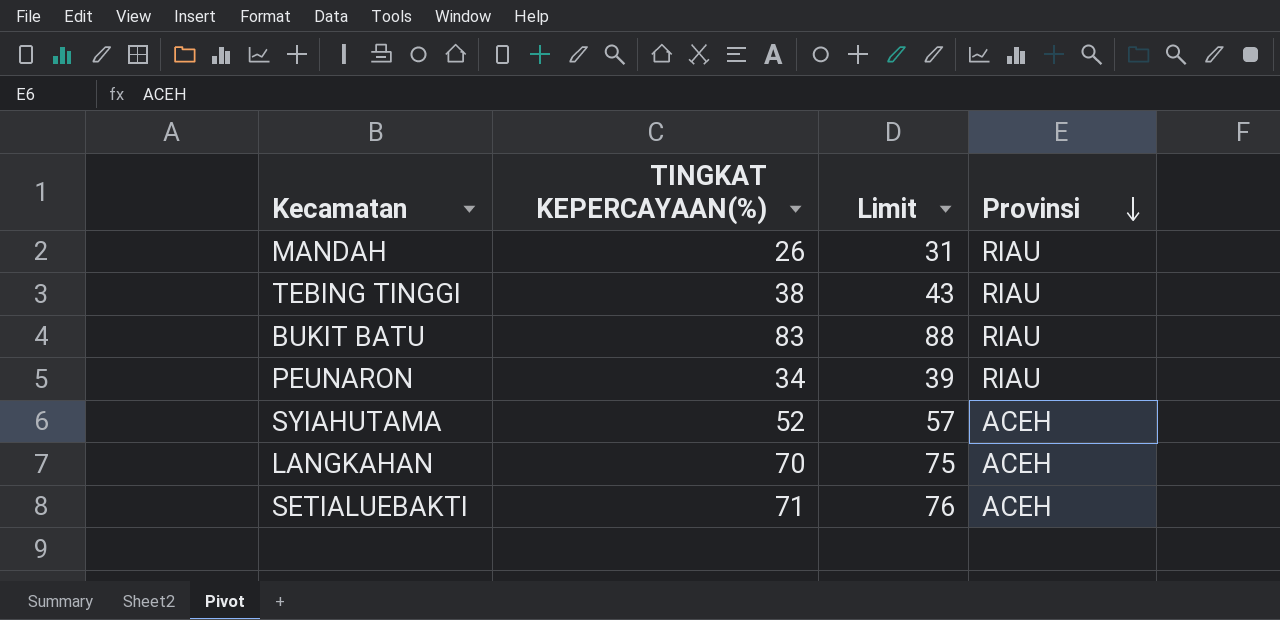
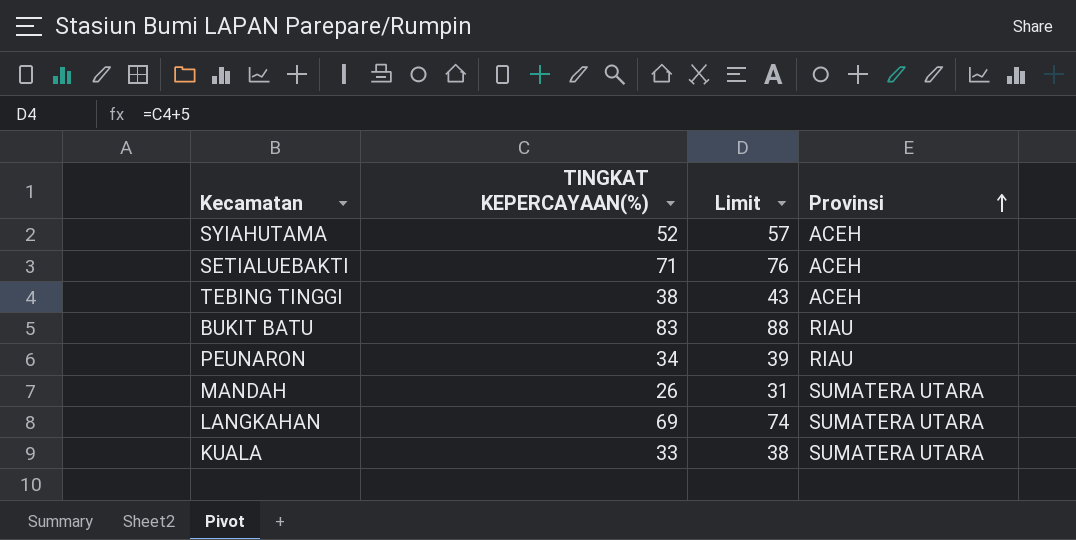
row order: Provinsi descending -> Provinsi ascending
TEBING TINGGI | Provinsi: RIAU -> ACEH
MANDAH | Provinsi: RIAU -> SUMATERA UTARA
LANGKAHAN | TINGKAT KEPERCAYAAN(%): 70 -> 69
LANGKAHAN | Limit: 75 -> 74
LANGKAHAN | Provinsi: ACEH -> SUMATERA UTARA
row KUALA: none -> 33 | 38 | SUMATERA UTARA

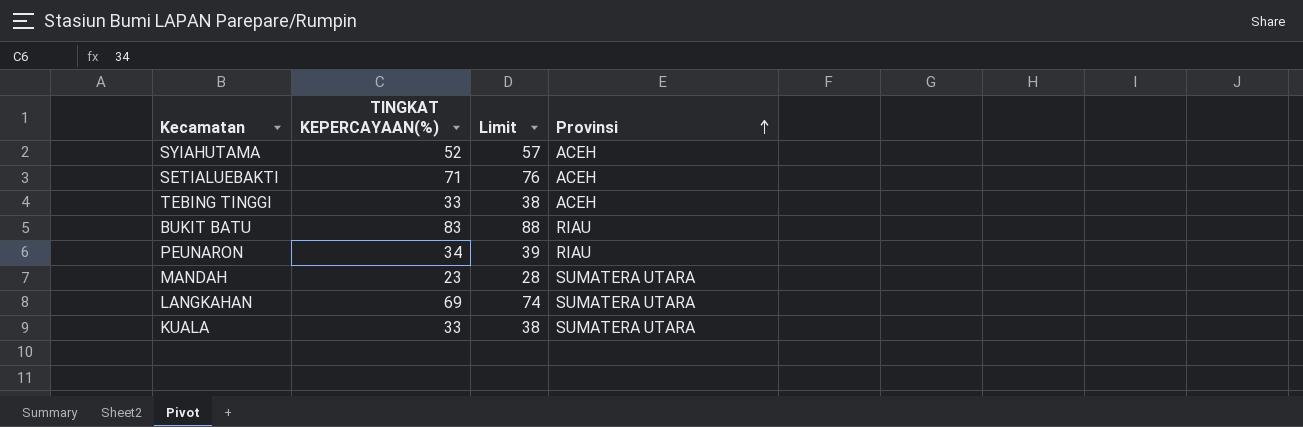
TEBING TINGGI | TINGKAT KEPERCAYAAN(%): 38 -> 33
TEBING TINGGI | Limit: 43 -> 38
MANDAH | TINGKAT KEPERCAYAAN(%): 26 -> 23
MANDAH | Limit: 31 -> 28

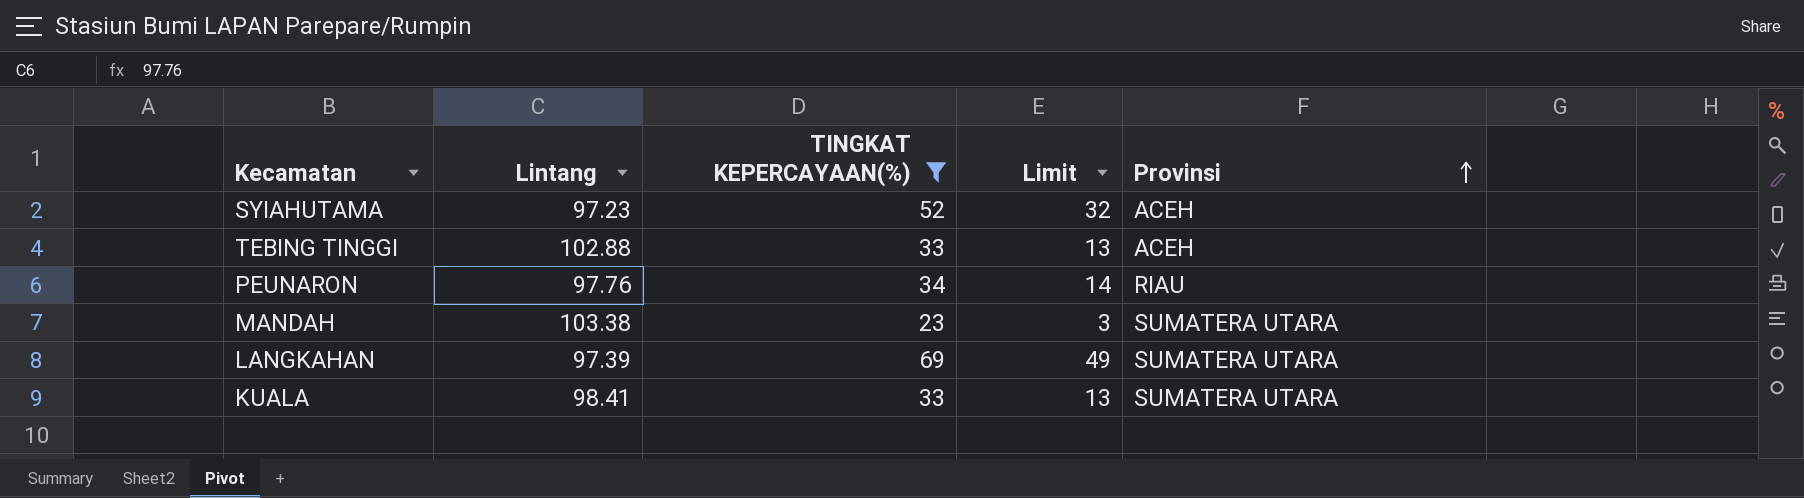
filter: none -> TINGKAT KEPERCAYAAN(%) <= 69
column Lintang | position: none -> 2
column Limit | formula: [TINGKAT KEPERCAYAAN(%)] + 5 -> [TINGKAT KEPERCAYAAN(%)] - 20

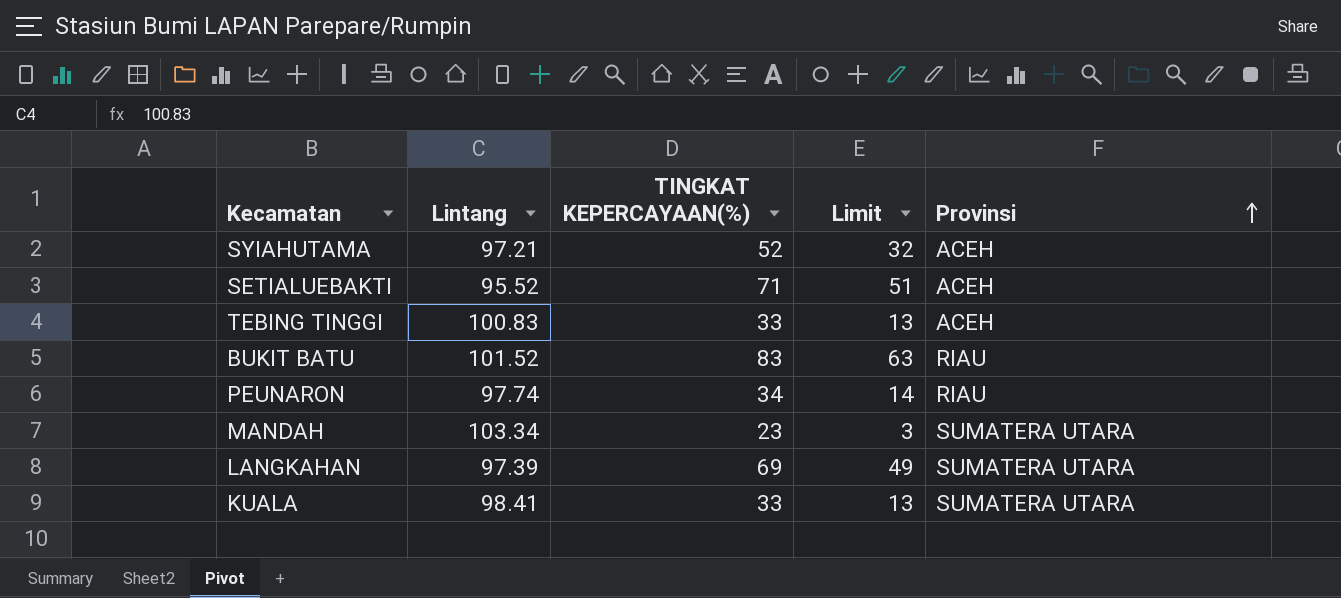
filter: TINGKAT KEPERCAYAAN(%) <= 69 -> none
SYIAHUTAMA | Lintang: 97.23 -> 97.21
TEBING TINGGI | Lintang: 102.88 -> 100.83
PEUNARON | Lintang: 97.76 -> 97.74
MANDAH | Lintang: 103.38 -> 103.34

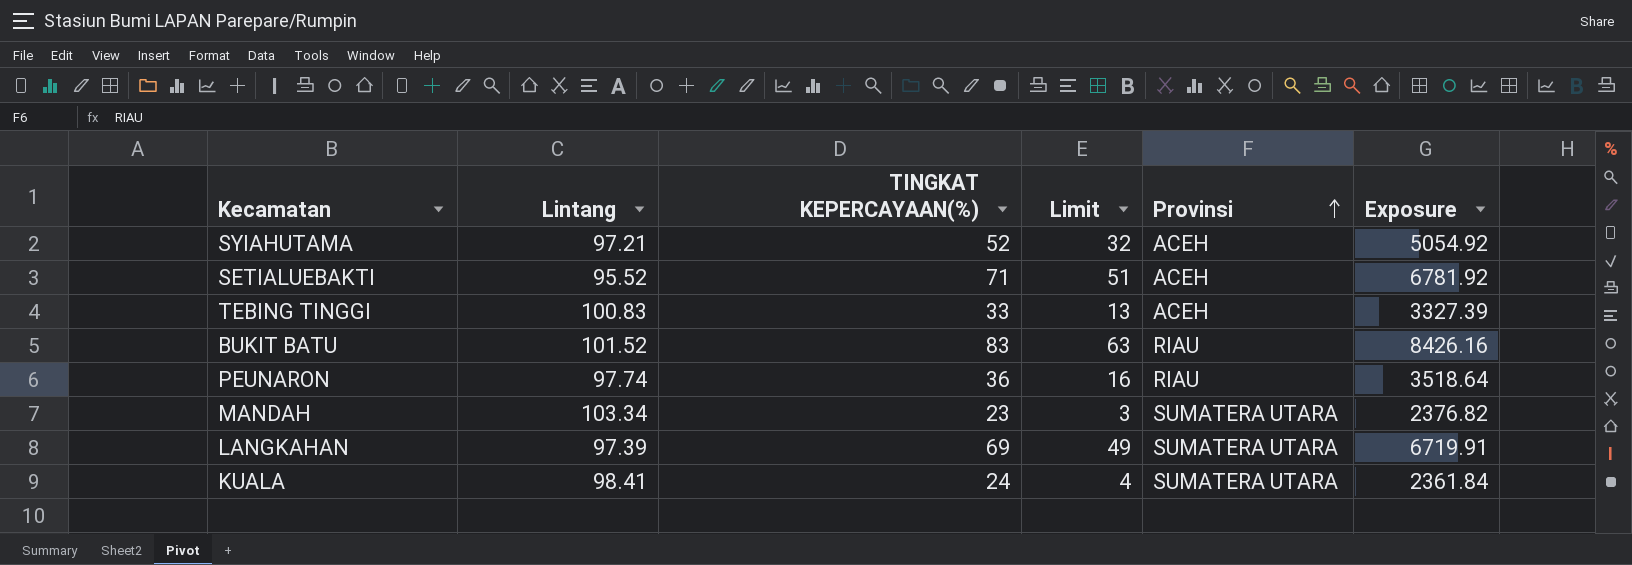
column Exposure | formula: none -> [Lintang] * [TINGKAT KEPERCAYAAN(%)]
PEUNARON | TINGKAT KEPERCAYAAN(%): 34 -> 36
PEUNARON | Limit: 14 -> 16
KUALA | TINGKAT KEPERCAYAAN(%): 33 -> 24
KUALA | Limit: 13 -> 4

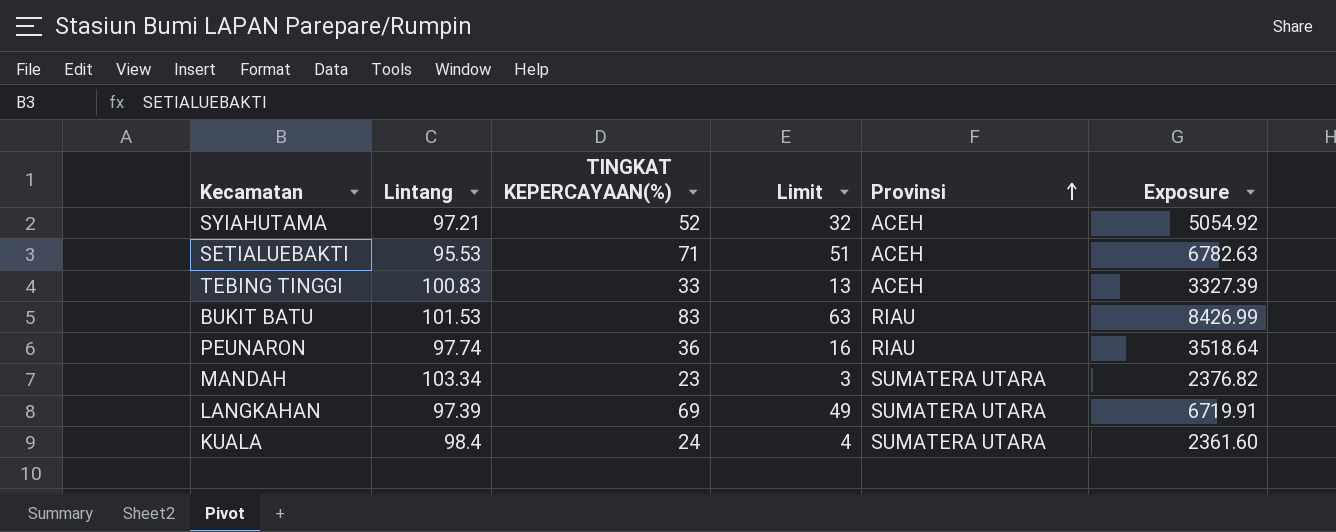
SETIALUEBAKTI | Lintang: 95.52 -> 95.53
SETIALUEBAKTI | Exposure: 6781.92 -> 6782.63
BUKIT BATU | Lintang: 101.52 -> 101.53
BUKIT BATU | Exposure: 8426.16 -> 8426.99
KUALA | Lintang: 98.41 -> 98.4
KUALA | Exposure: 2361.84 -> 2361.60

